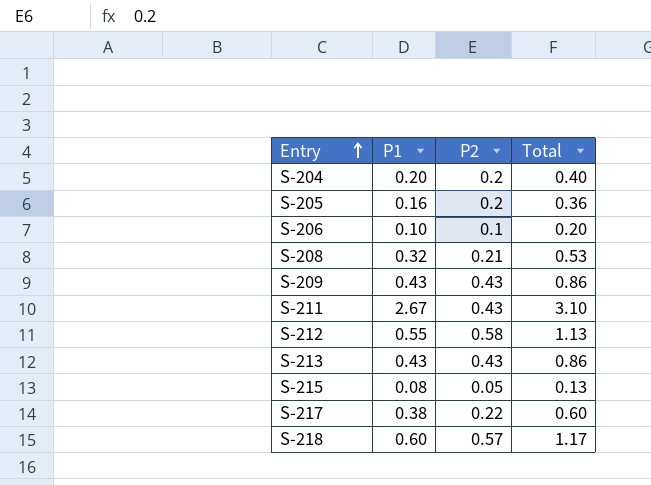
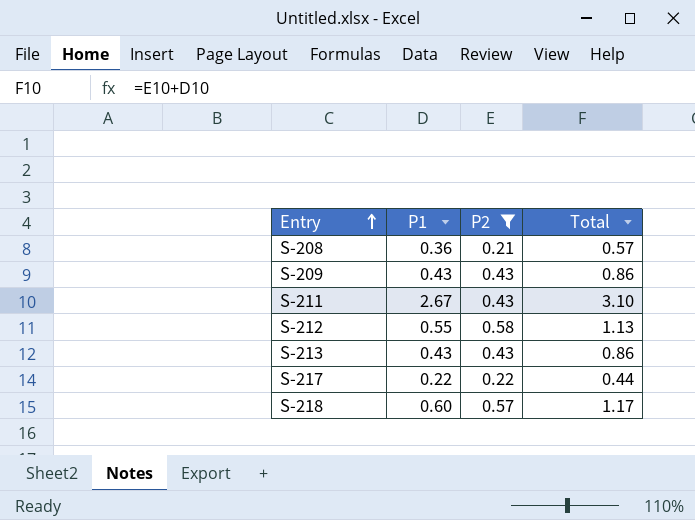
filter: none -> P2 >= 0.21
S-208 | P1: 0.32 -> 0.36
S-208 | Total: 0.53 -> 0.57
S-217 | P1: 0.38 -> 0.22
S-217 | Total: 0.60 -> 0.44

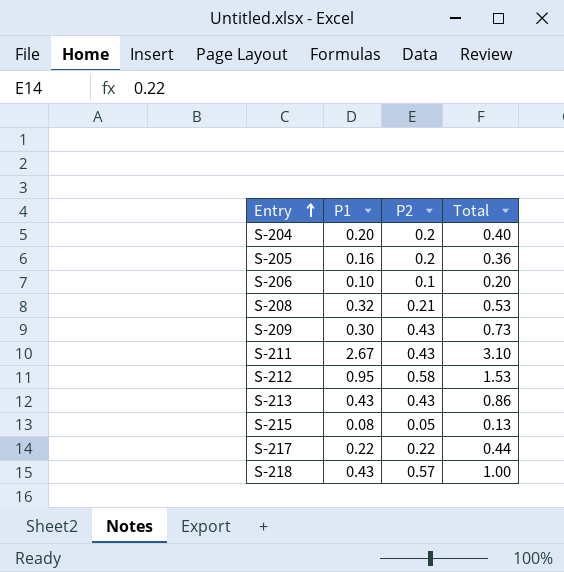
filter: P2 >= 0.21 -> none
S-208 | P1: 0.36 -> 0.32
S-208 | Total: 0.57 -> 0.53
S-209 | P1: 0.43 -> 0.30
S-209 | Total: 0.86 -> 0.73
S-212 | P1: 0.55 -> 0.95
S-212 | Total: 1.13 -> 1.53
S-218 | P1: 0.60 -> 0.43
S-218 | Total: 1.17 -> 1.00

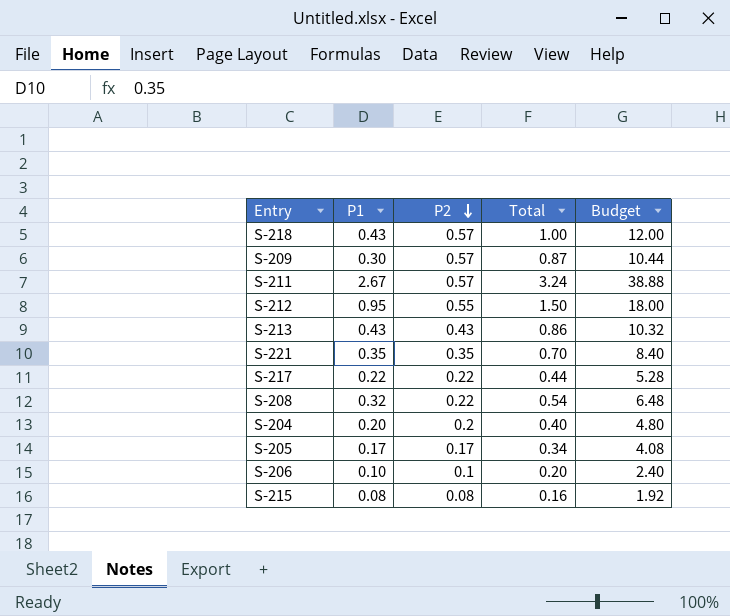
row order: Entry ascending -> P2 descending
column Budget | formula: none -> [Total] * 12
S-209 | P2: 0.43 -> 0.57
S-209 | Total: 0.73 -> 0.87
S-211 | P2: 0.43 -> 0.57
S-211 | Total: 3.10 -> 3.24
S-212 | P2: 0.58 -> 0.55
S-212 | Total: 1.53 -> 1.50
row S-221: none -> 0.35 | 0.35 | 0.70 | 8.40
S-208 | P2: 0.21 -> 0.22
S-208 | Total: 0.53 -> 0.54
S-205 | P1: 0.16 -> 0.17
S-205 | P2: 0.2 -> 0.17
S-205 | Total: 0.36 -> 0.34
S-215 | P2: 0.05 -> 0.08
S-215 | Total: 0.13 -> 0.16

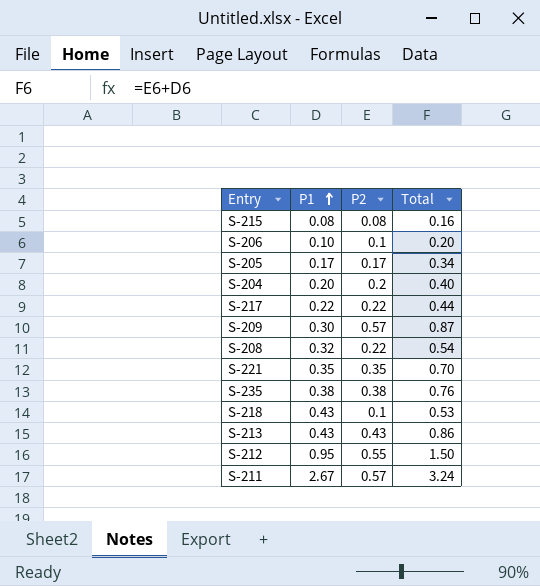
row order: P2 descending -> P1 ascending
column Budget | formula: [Total] * 12 -> none
row S-235: none -> 0.38 | 0.38 | 0.76
S-218 | P2: 0.57 -> 0.1
S-218 | Total: 1.00 -> 0.53

